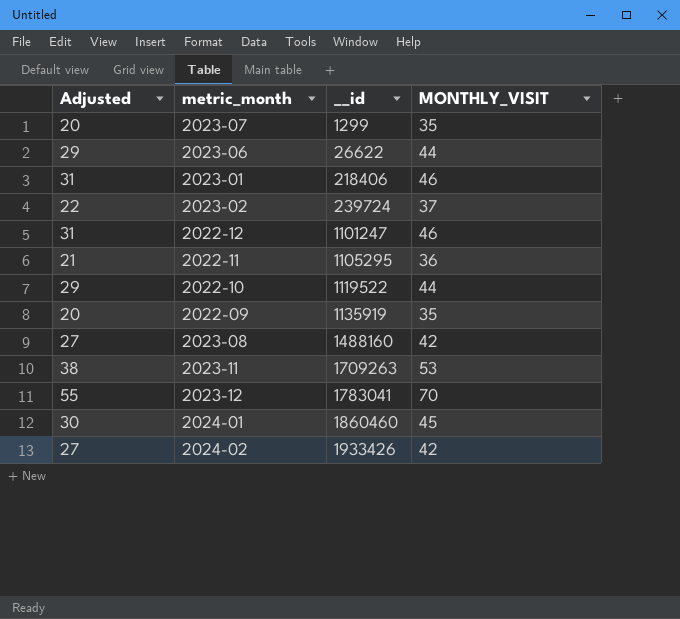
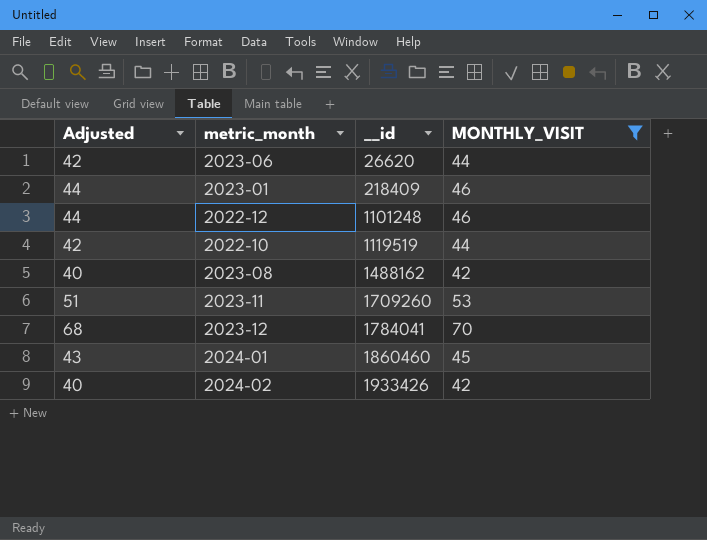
filter: none -> MONTHLY_VISIT >= 42
column Adjusted | formula: [MONTHLY_VISIT] - 15 -> [MONTHLY_VISIT] - 2
2023-06 | __id: 26622 -> 26620
2023-01 | __id: 218406 -> 218409
2022-12 | __id: 1101247 -> 1101248
2022-10 | __id: 1119522 -> 1119519
2023-08 | __id: 1488160 -> 1488162
2023-11 | __id: 1709263 -> 1709260
2023-12 | __id: 1783041 -> 1784041

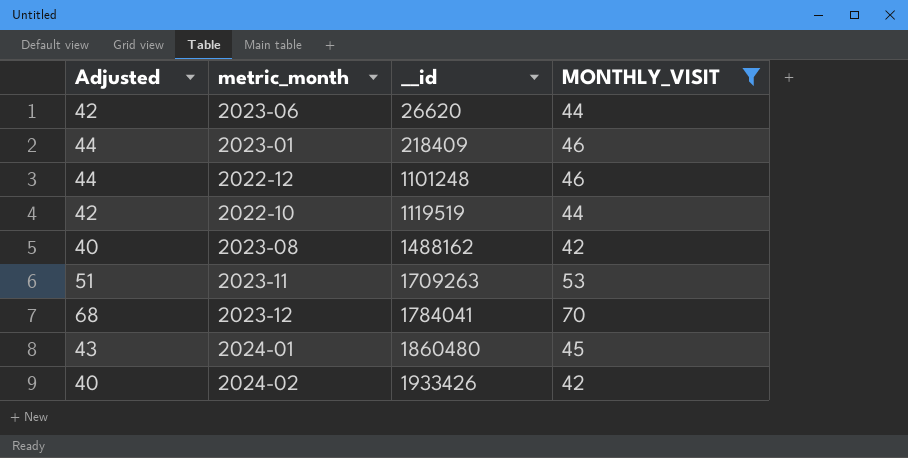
2023-11 | __id: 1709260 -> 1709263
2024-01 | __id: 1860460 -> 1860480

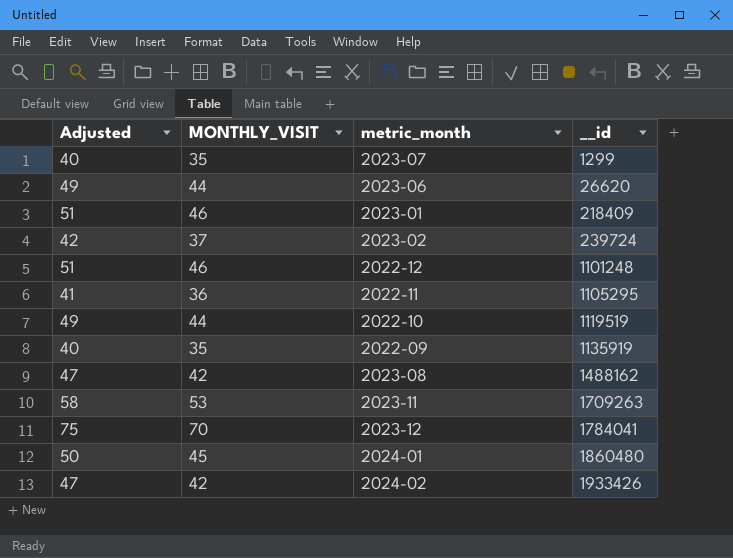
filter: MONTHLY_VISIT >= 42 -> none
column Adjusted | formula: [MONTHLY_VISIT] - 2 -> [MONTHLY_VISIT] + 5
column MONTHLY_VISIT | position: 4 -> 2

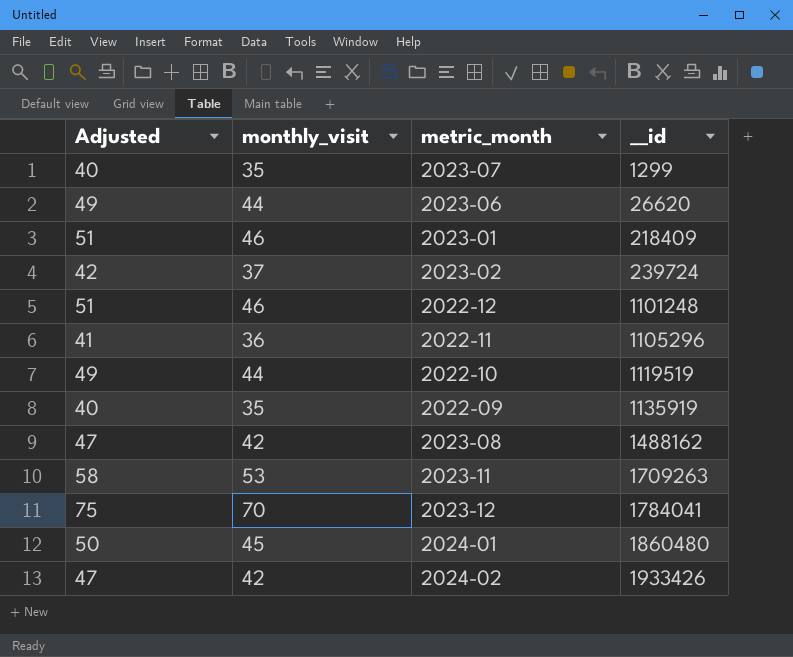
column name: MONTHLY_VISIT -> monthly_visit
2022-11 | __id: 1105295 -> 1105296

